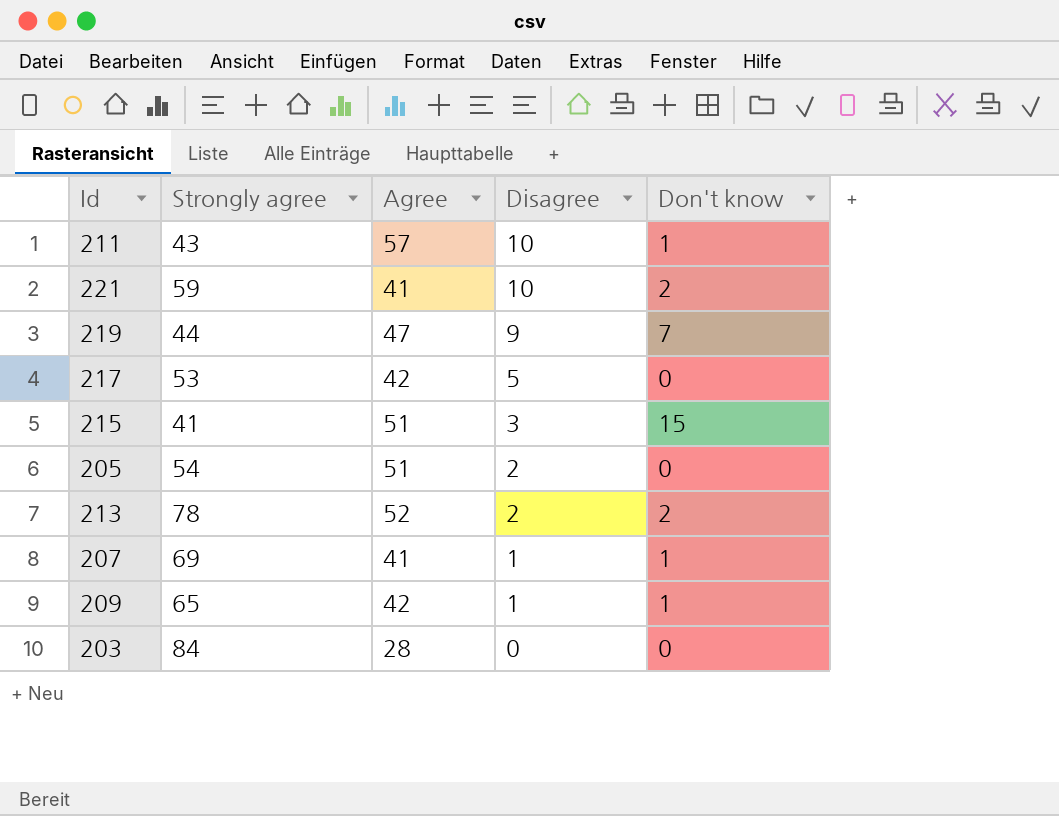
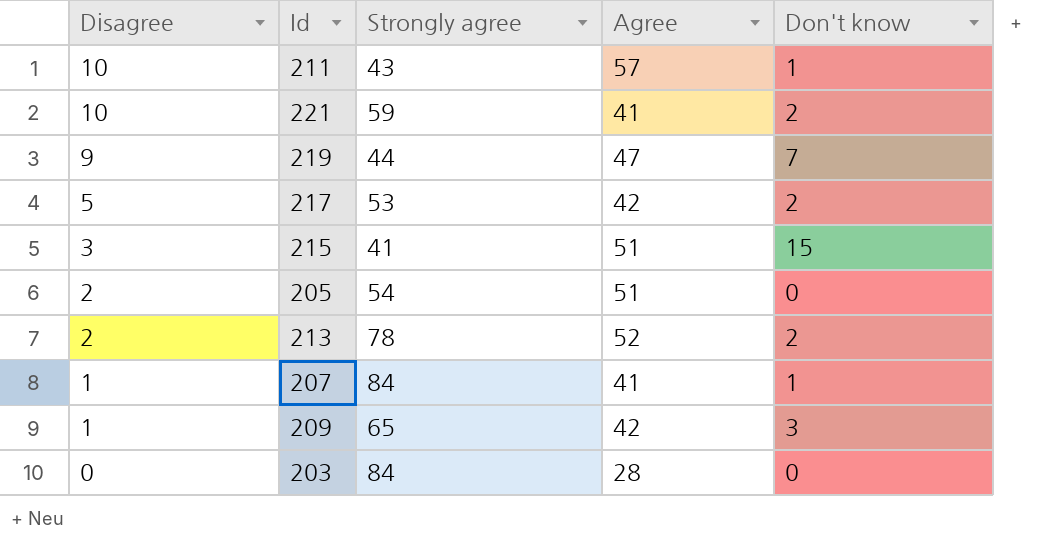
column Disagree | position: 4 -> 1
217 | Don't know: 0 -> 2
207 | Strongly agree: 69 -> 84
209 | Don't know: 1 -> 3

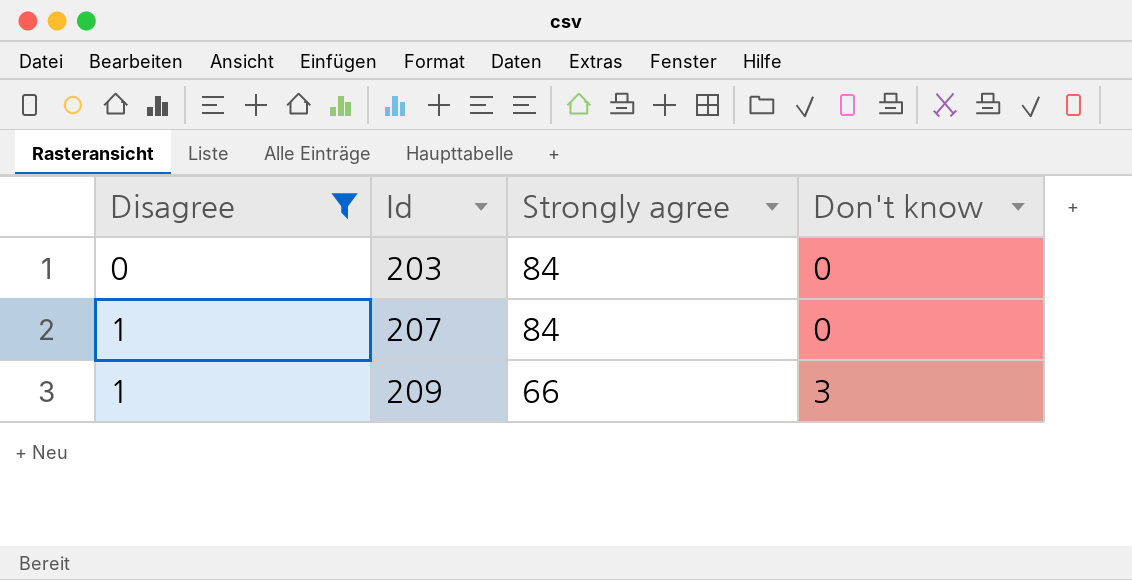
filter: none -> Disagree <= 1
row order: Disagree descending -> Disagree ascending
column Agree | position: 4 -> none
207 | Don't know: 1 -> 0
209 | Strongly agree: 65 -> 66

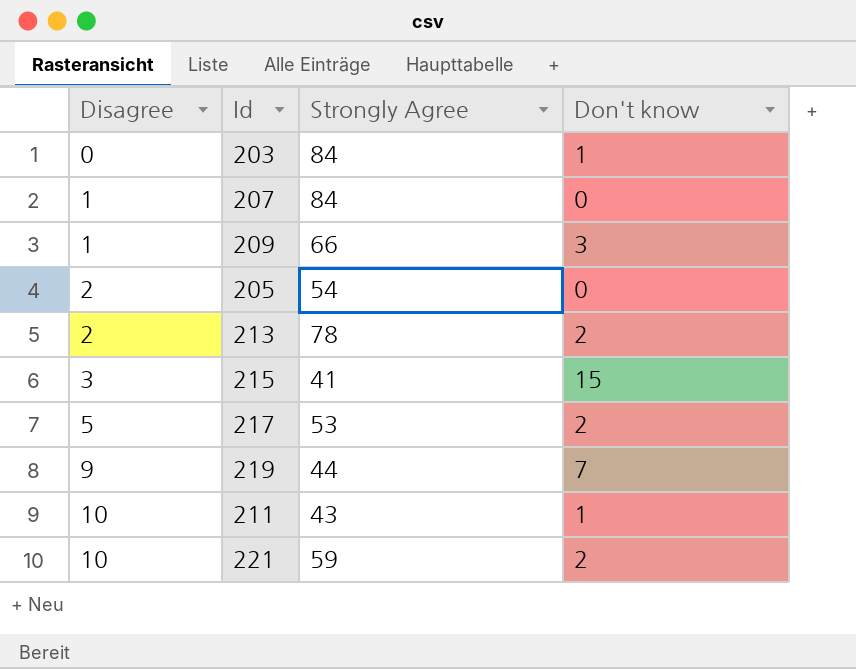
filter: Disagree <= 1 -> none
column name: Strongly agree -> Strongly Agree
203 | Don't know: 0 -> 1

